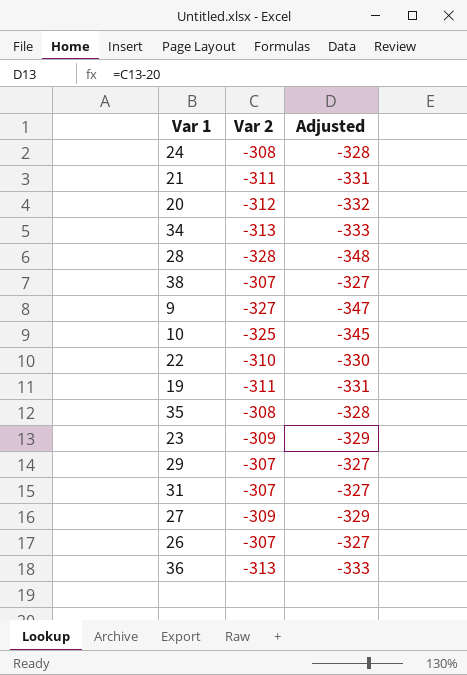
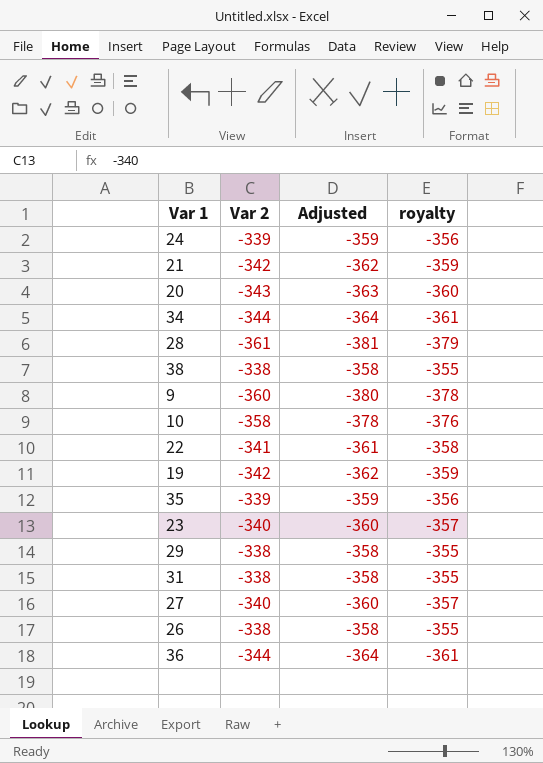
column royalty | formula: none -> [Var 2] * 1.05
24 | Var 2: -308 -> -339
24 | Adjusted: -328 -> -359
21 | Var 2: -311 -> -342
21 | Adjusted: -331 -> -362
20 | Var 2: -312 -> -343
20 | Adjusted: -332 -> -363
34 | Var 2: -313 -> -344
34 | Adjusted: -333 -> -364
28 | Var 2: -328 -> -361
28 | Adjusted: -348 -> -381
38 | Var 2: -307 -> -338
38 | Adjusted: -327 -> -358
9 | Var 2: -327 -> -360
9 | Adjusted: -347 -> -380
10 | Var 2: -325 -> -358
10 | Adjusted: -345 -> -378
22 | Var 2: -310 -> -341
22 | Adjusted: -330 -> -361
19 | Var 2: -311 -> -342
19 | Adjusted: -331 -> -362
35 | Var 2: -308 -> -339
35 | Adjusted: -328 -> -359
23 | Var 2: -309 -> -340
23 | Adjusted: -329 -> -360
29 | Var 2: -307 -> -338
29 | Adjusted: -327 -> -358
31 | Var 2: -307 -> -338
31 | Adjusted: -327 -> -358
27 | Var 2: -309 -> -340
27 | Adjusted: -329 -> -360
26 | Var 2: -307 -> -338
26 | Adjusted: -327 -> -358
36 | Var 2: -313 -> -344
36 | Adjusted: -333 -> -364

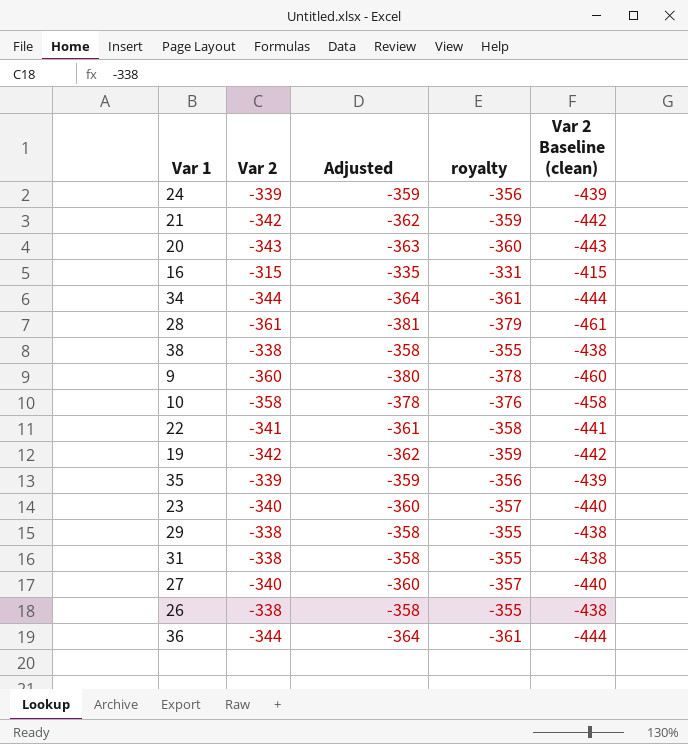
column Var 2 Baseline (clean) | formula: none -> [Var 2] - 100
row 16: none -> -315 | -335 | -331 | -415

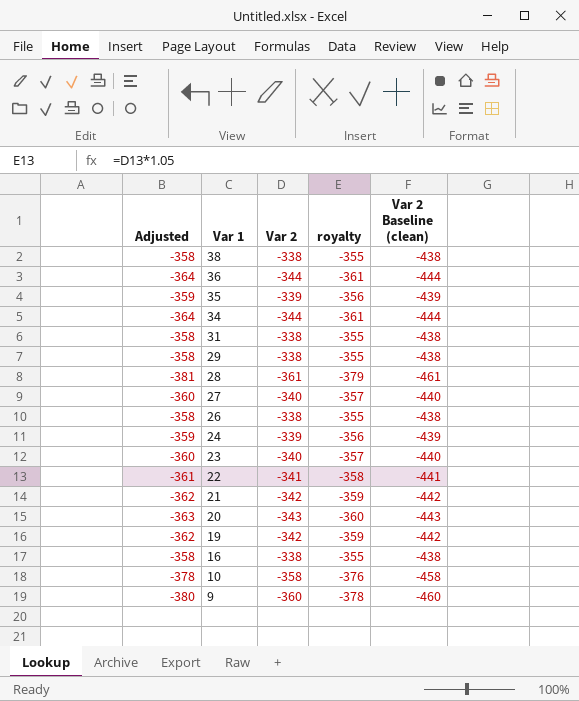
row order: none -> Var 1 descending
column Adjusted | position: 3 -> 1
16 | Adjusted: -335 -> -358
16 | Var 2: -315 -> -338
16 | royalty: -331 -> -355
16 | Var 2 Baseline (clean): -415 -> -438

